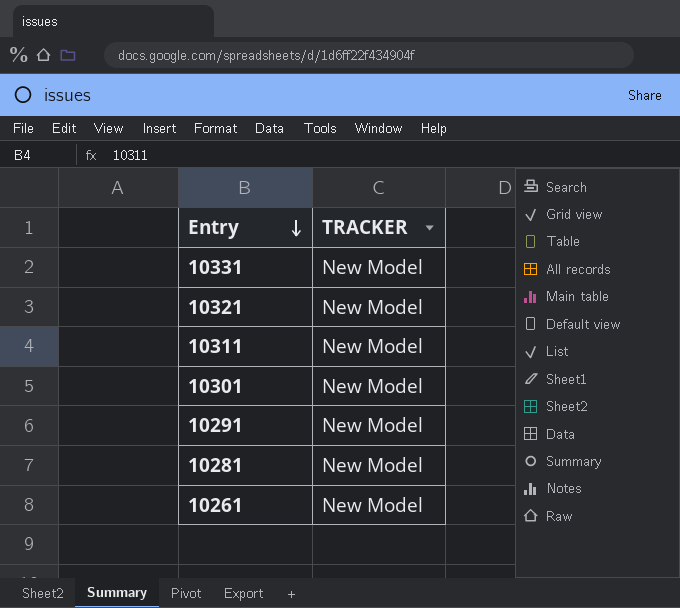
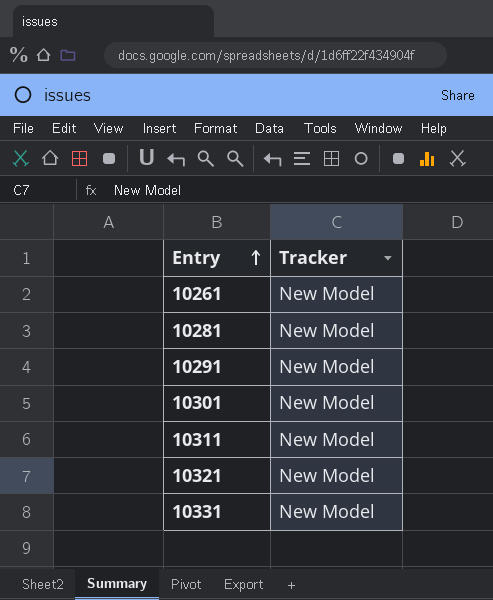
row order: Entry descending -> Entry ascending
column name: TRACKER -> Tracker

